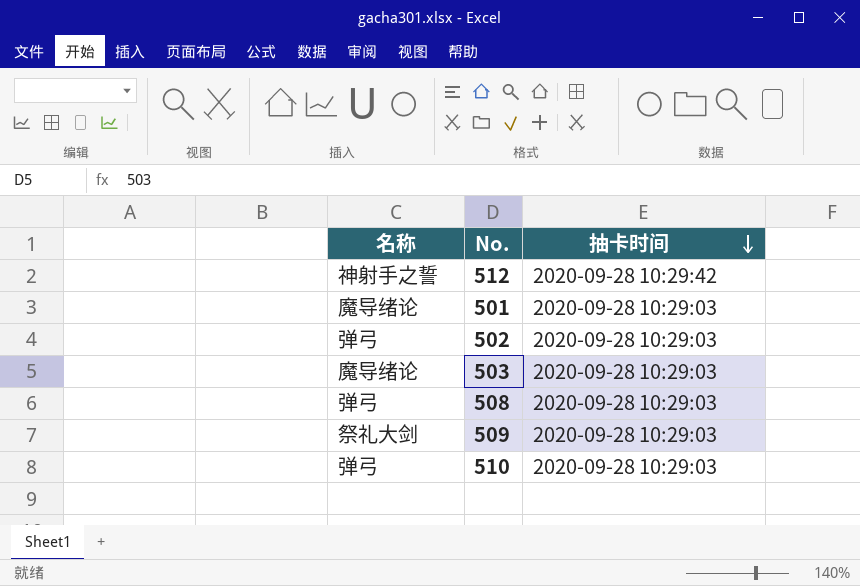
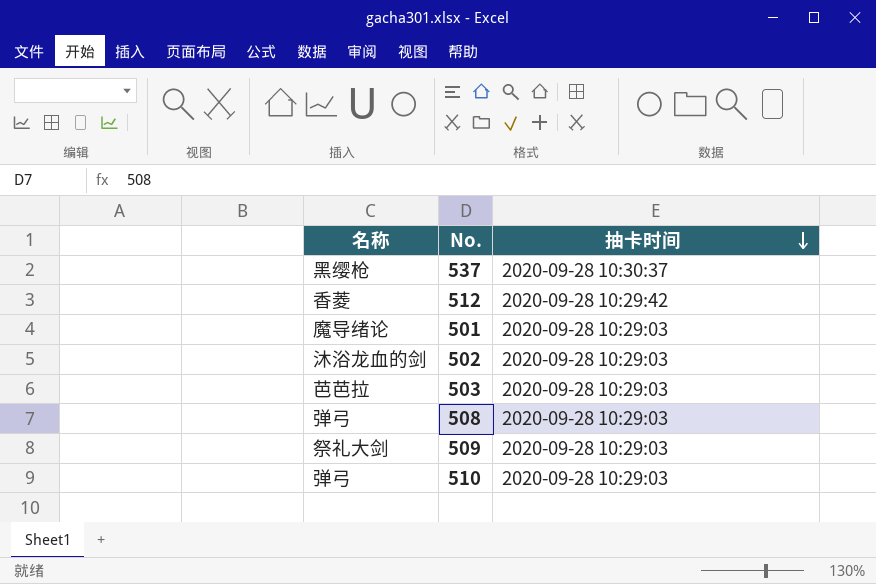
row 537: none -> 黑缨枪 | 2020-09-28 10:30:37
512 | 名称: 神射手之誓 -> 香菱
502 | 名称: 弹弓 -> 沐浴龙血的剑
503 | 名称: 魔导绪论 -> 芭芭拉

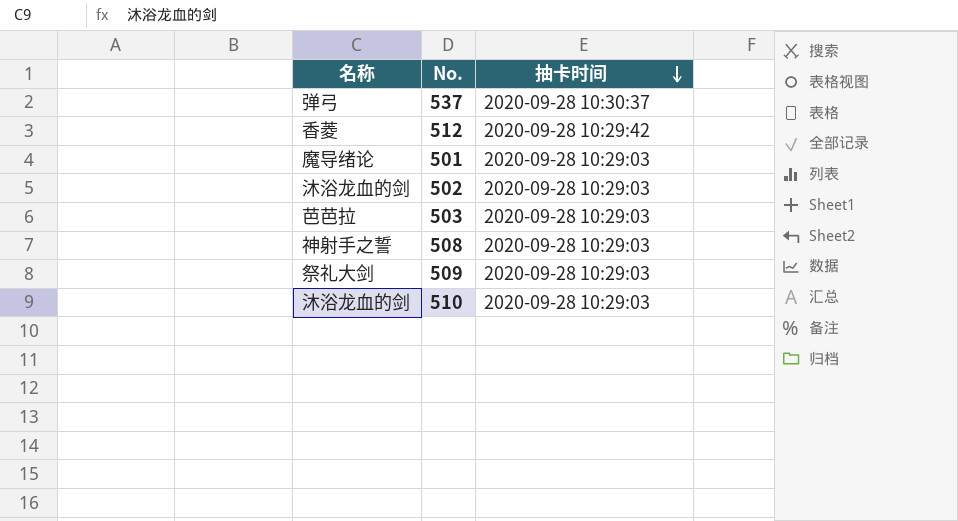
537 | 名称: 黑缨枪 -> 弹弓
508 | 名称: 弹弓 -> 神射手之誓
510 | 名称: 弹弓 -> 沐浴龙血的剑

